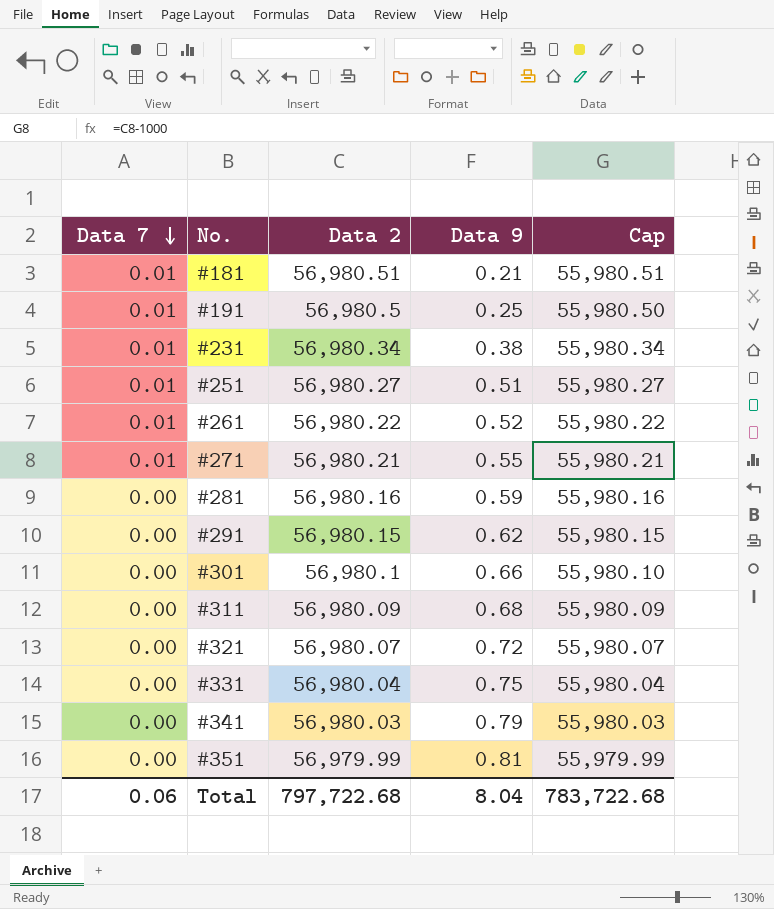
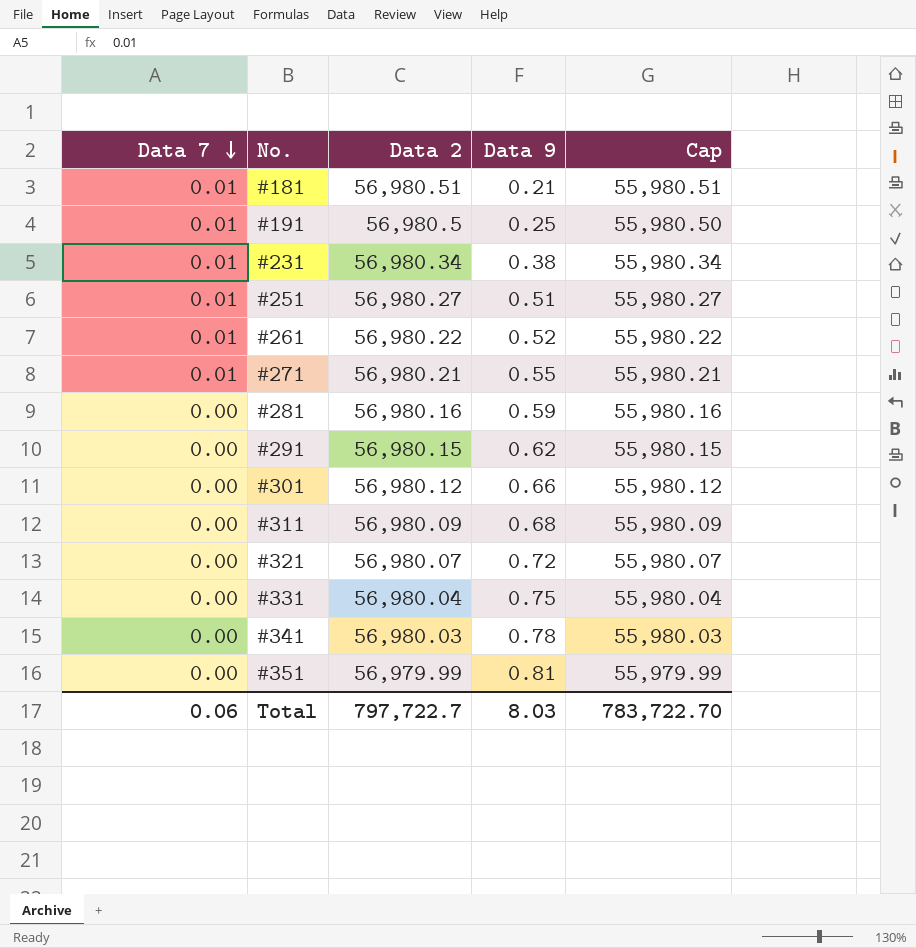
#301 | Data 2: 56,980.1 -> 56,980.12
#301 | Cap: 55,980.10 -> 55,980.12
#341 | Data 9: 0.79 -> 0.78
Total | Data 2: 797,722.68 -> 797,722.7
Total | Data 9: 8.04 -> 8.03
Total | Cap: 783,722.68 -> 783,722.70

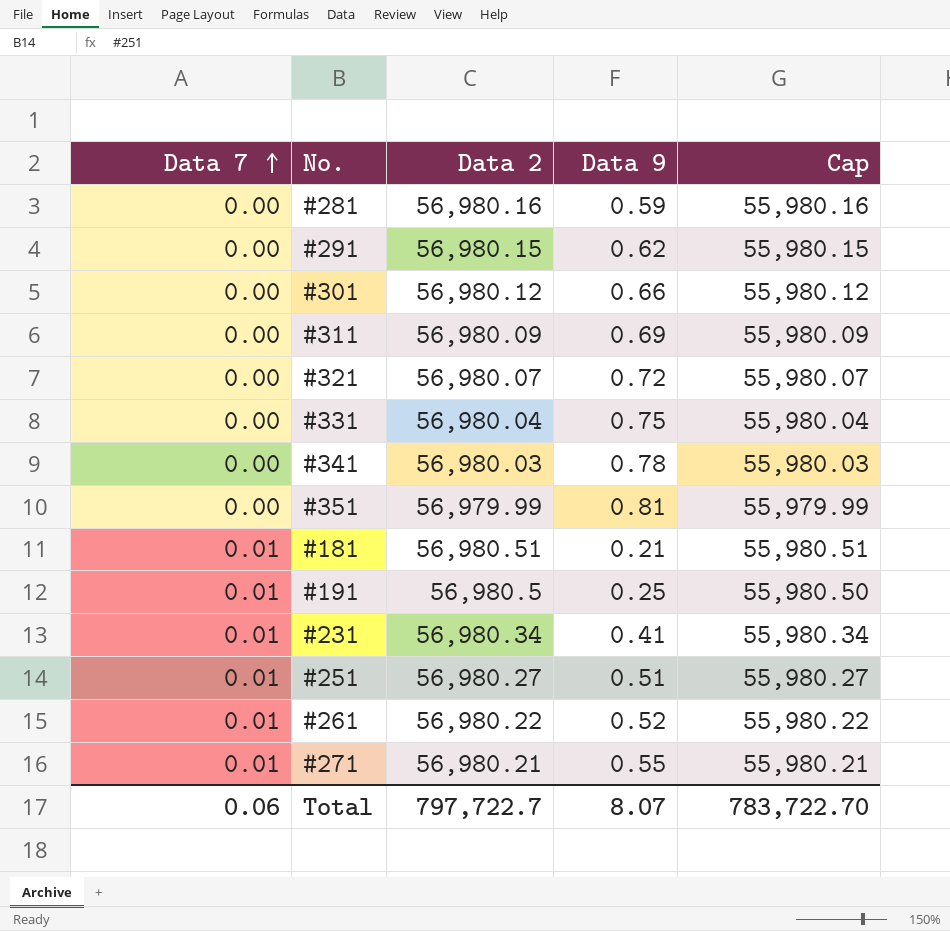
row order: Data 7 descending -> Data 7 ascending
#311 | Data 9: 0.68 -> 0.69
#231 | Data 9: 0.38 -> 0.41
Total | Data 9: 8.03 -> 8.07

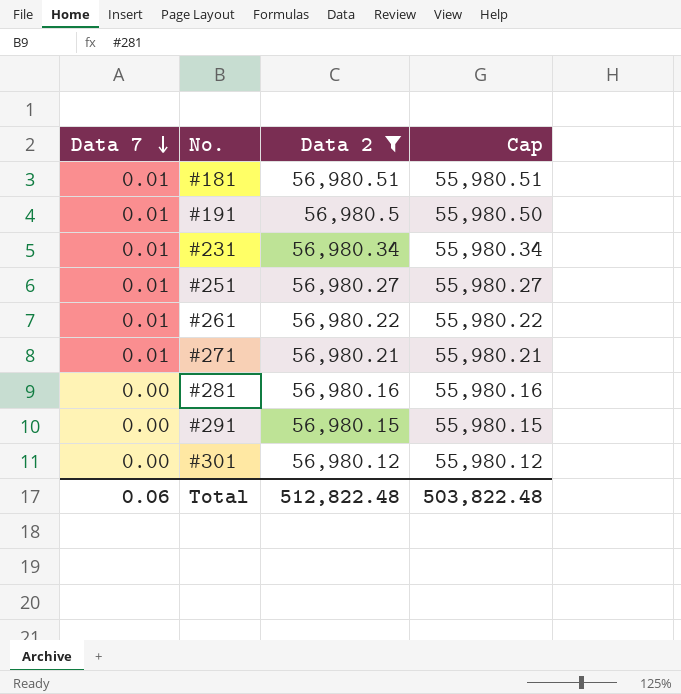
filter: none -> Data 2 >= 56,980.12
row order: Data 7 ascending -> Data 7 descending
column Data 9 | position: 4 -> none
Total | Data 2: 797,722.7 -> 512,822.48
Total | Cap: 783,722.70 -> 503,822.48

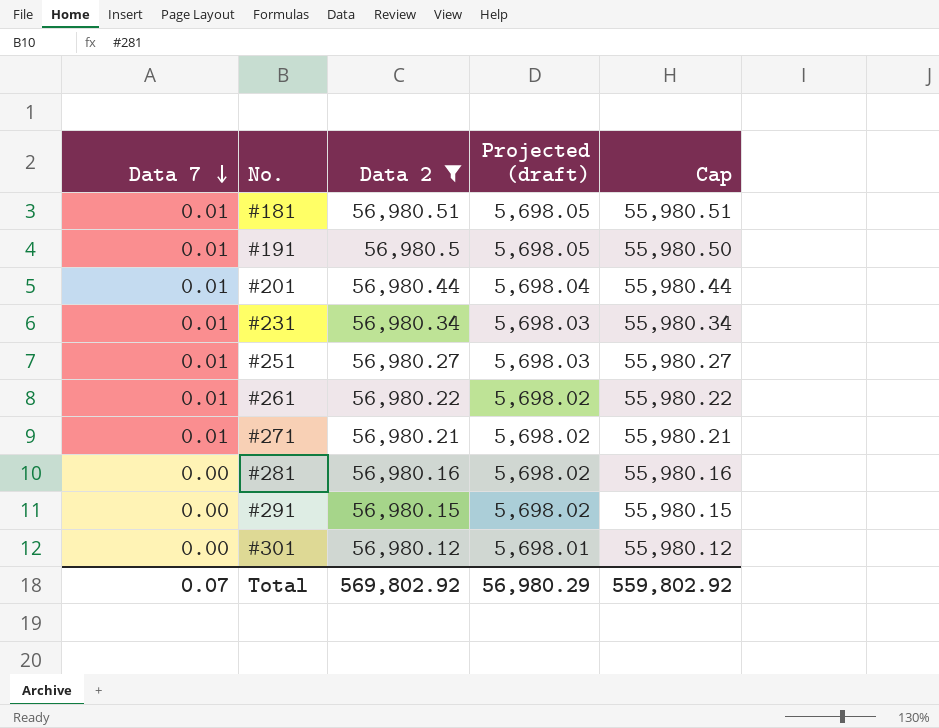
column Projected (draft) | formula: none -> [Data 2] * 0.1
row #201: none -> 0.01 | 56,980.44 | 5,698.04 | 55,980.44
Total | Data 7: 0.06 -> 0.07
Total | Data 2: 512,822.48 -> 569,802.92
Total | Cap: 503,822.48 -> 559,802.92

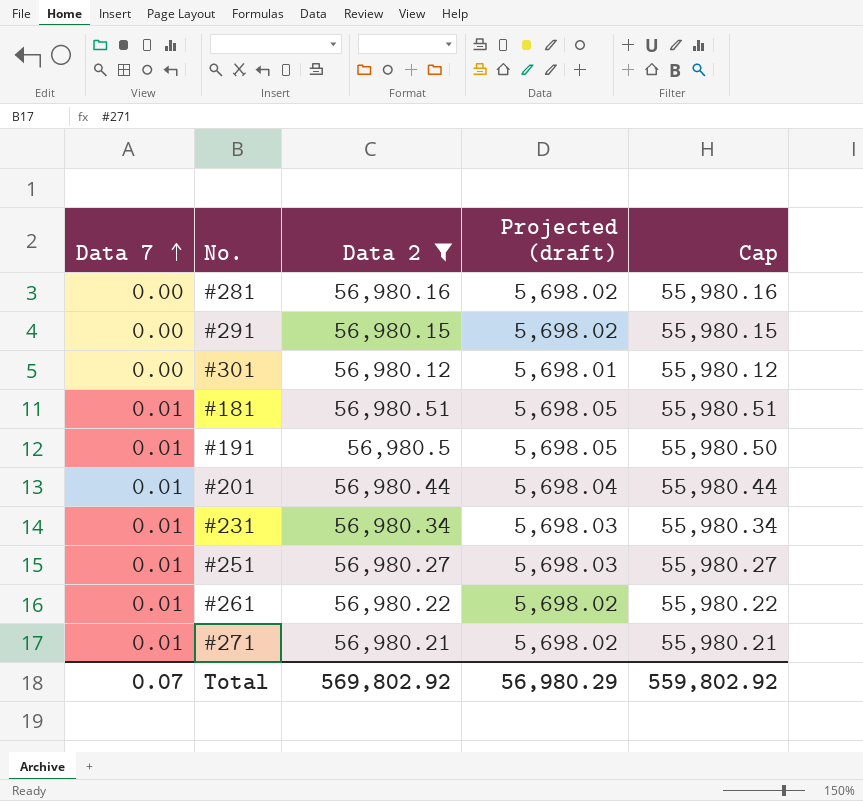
row order: Data 7 descending -> Data 7 ascending

